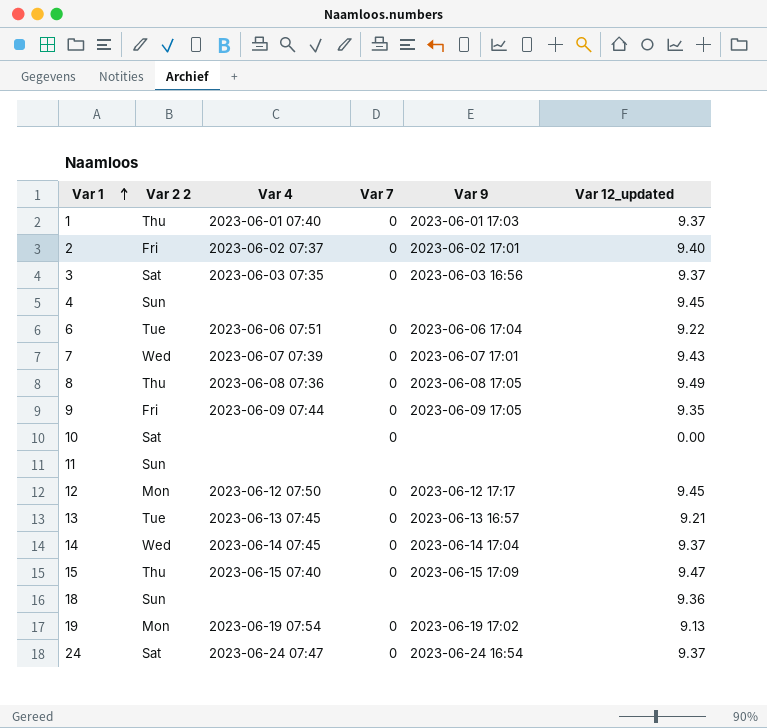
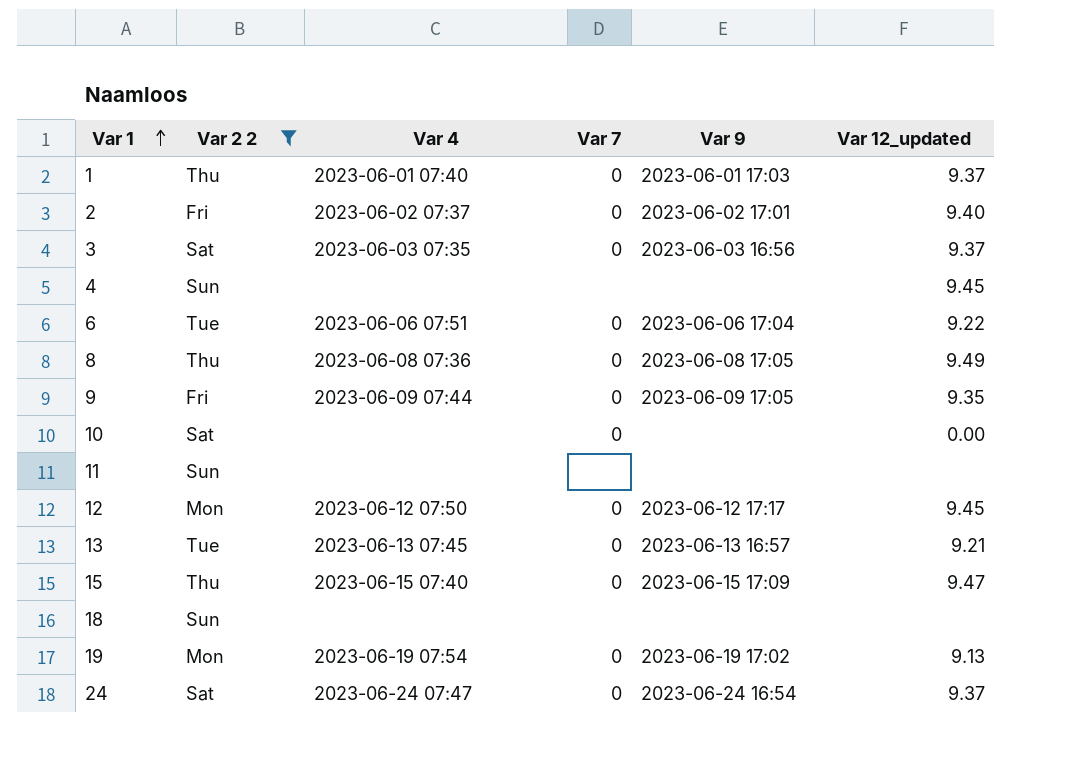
filter: none -> Var 2 2 != Wed
18 | Var 12_updated: 9.36 -> none

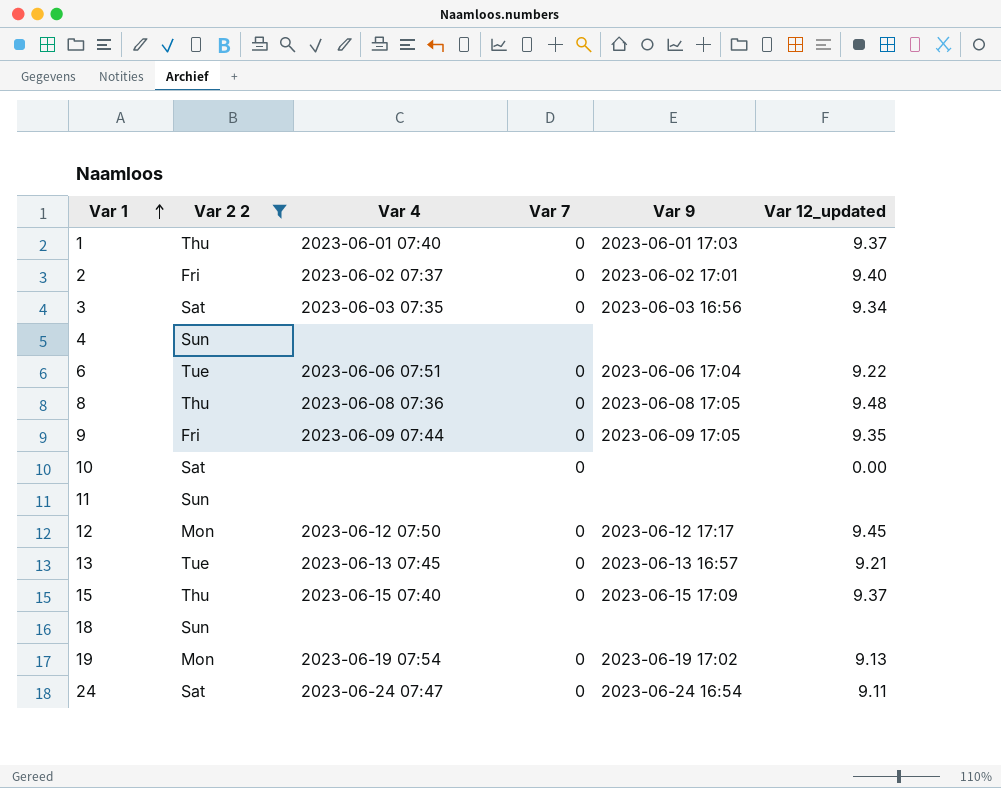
3 | Var 12_updated: 9.37 -> 9.34
4 | Var 12_updated: 9.45 -> none
8 | Var 12_updated: 9.49 -> 9.48
15 | Var 12_updated: 9.47 -> 9.37
24 | Var 12_updated: 9.37 -> 9.11

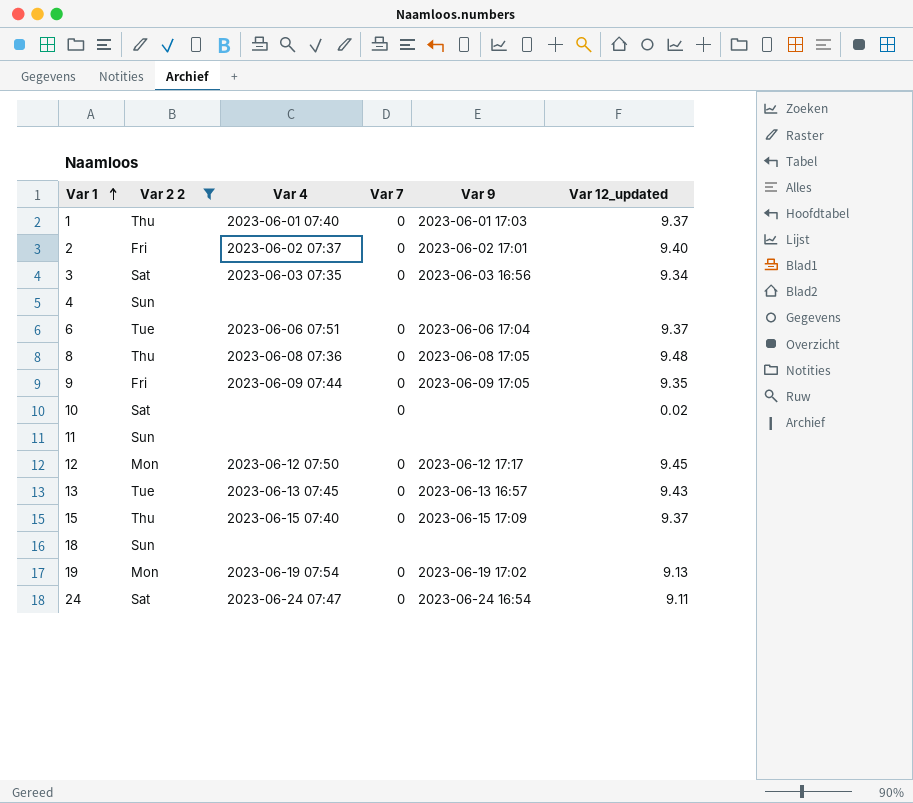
6 | Var 12_updated: 9.22 -> 9.37
10 | Var 12_updated: 0.00 -> 0.02
13 | Var 12_updated: 9.21 -> 9.43

